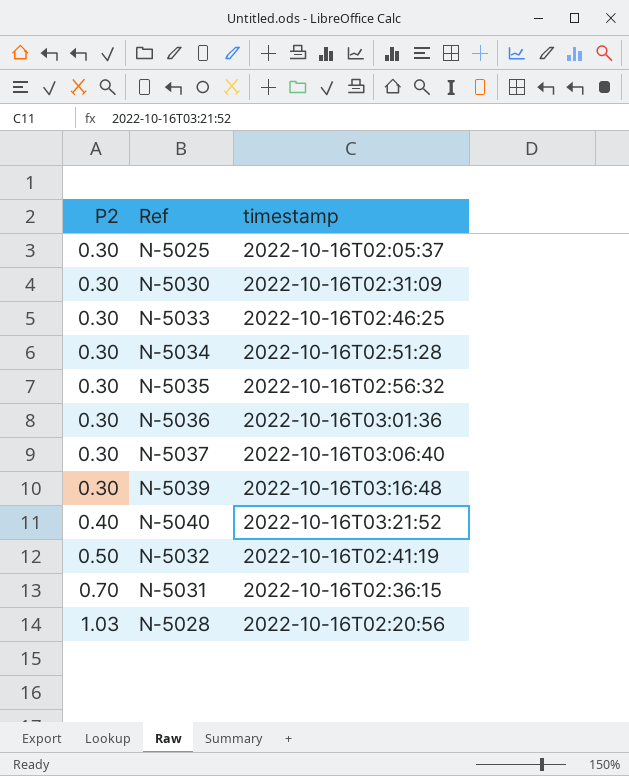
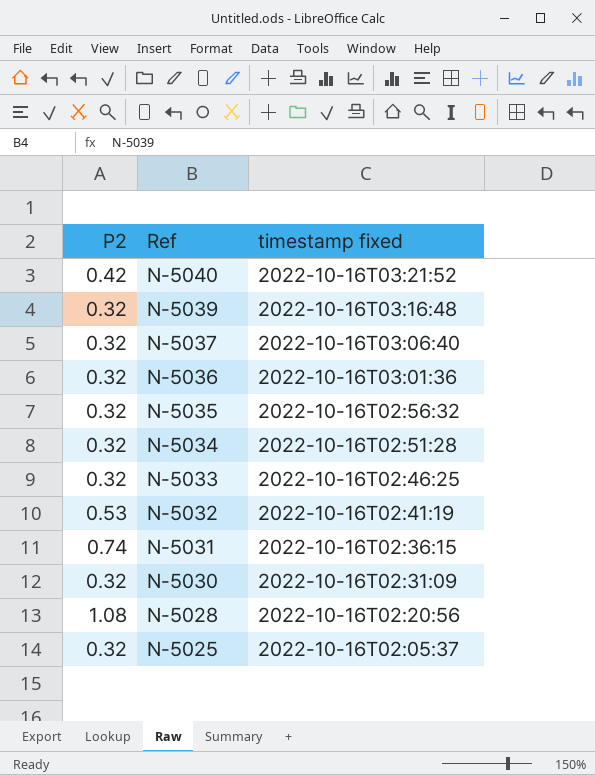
row order: P2 ascending -> Ref descending
column name: timestamp -> timestamp fixed
N-5040 | P2: 0.40 -> 0.42
N-5039 | P2: 0.30 -> 0.32
N-5037 | P2: 0.30 -> 0.32
N-5036 | P2: 0.30 -> 0.32
N-5035 | P2: 0.30 -> 0.32
N-5034 | P2: 0.30 -> 0.32
N-5033 | P2: 0.30 -> 0.32
N-5032 | P2: 0.50 -> 0.53
N-5031 | P2: 0.70 -> 0.74
N-5030 | P2: 0.30 -> 0.32
N-5028 | P2: 1.03 -> 1.08
N-5025 | P2: 0.30 -> 0.32

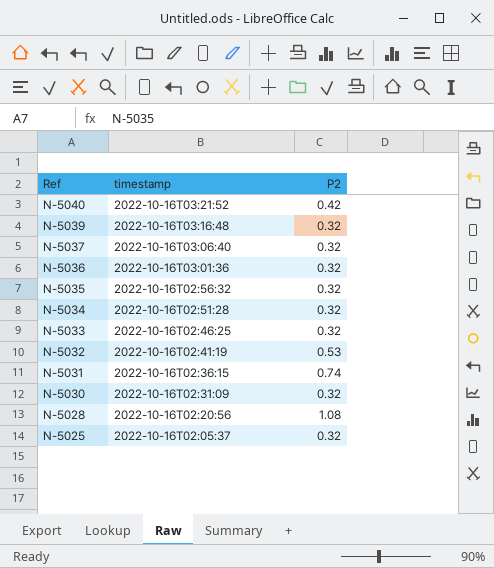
column name: timestamp fixed -> timestamp
column P2 | position: 1 -> 3

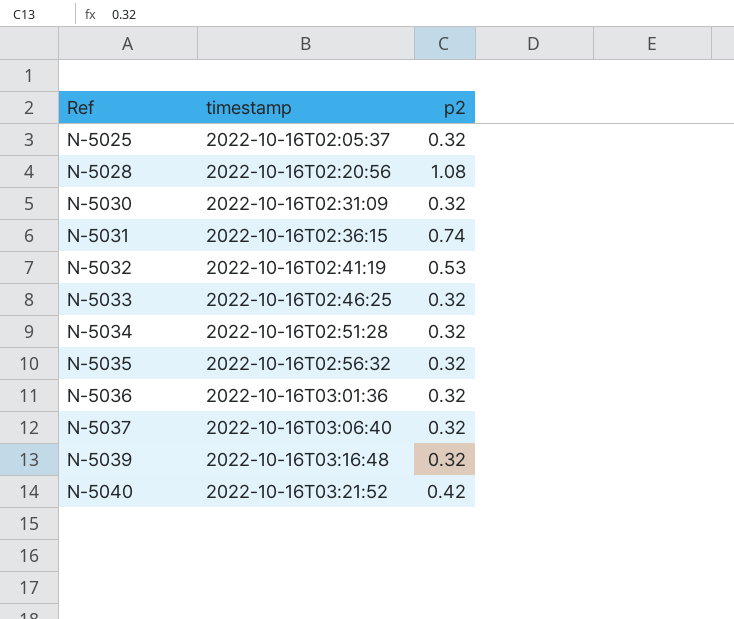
row order: Ref descending -> Ref ascending
column name: P2 -> p2

